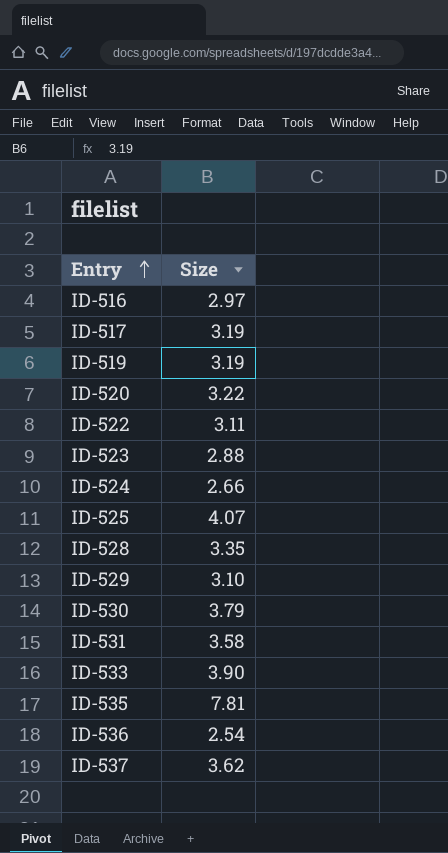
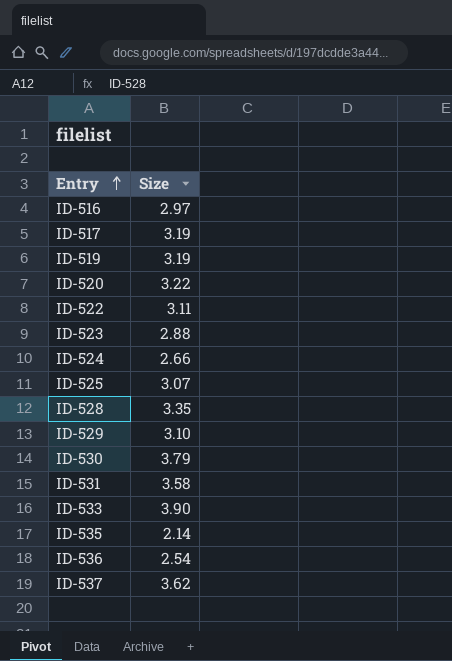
ID-525 | Size: 4.07 -> 3.07
ID-535 | Size: 7.81 -> 2.14

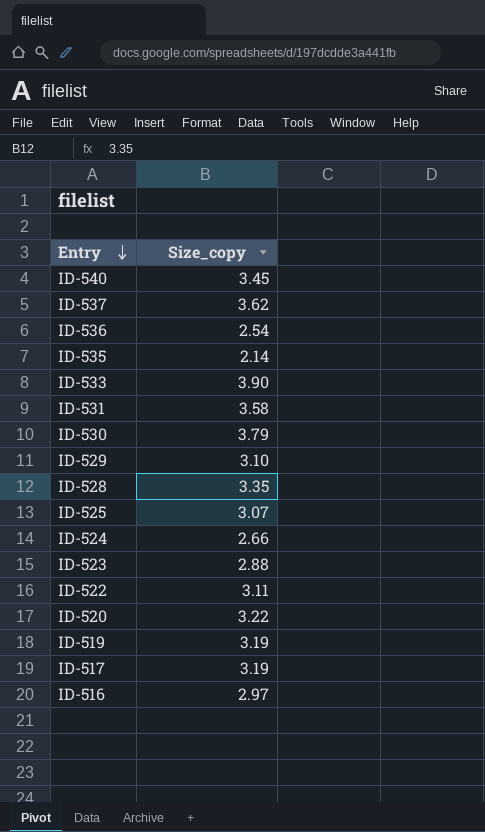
row order: Entry ascending -> Entry descending
column name: Size -> Size_copy
row ID-540: none -> 3.45

